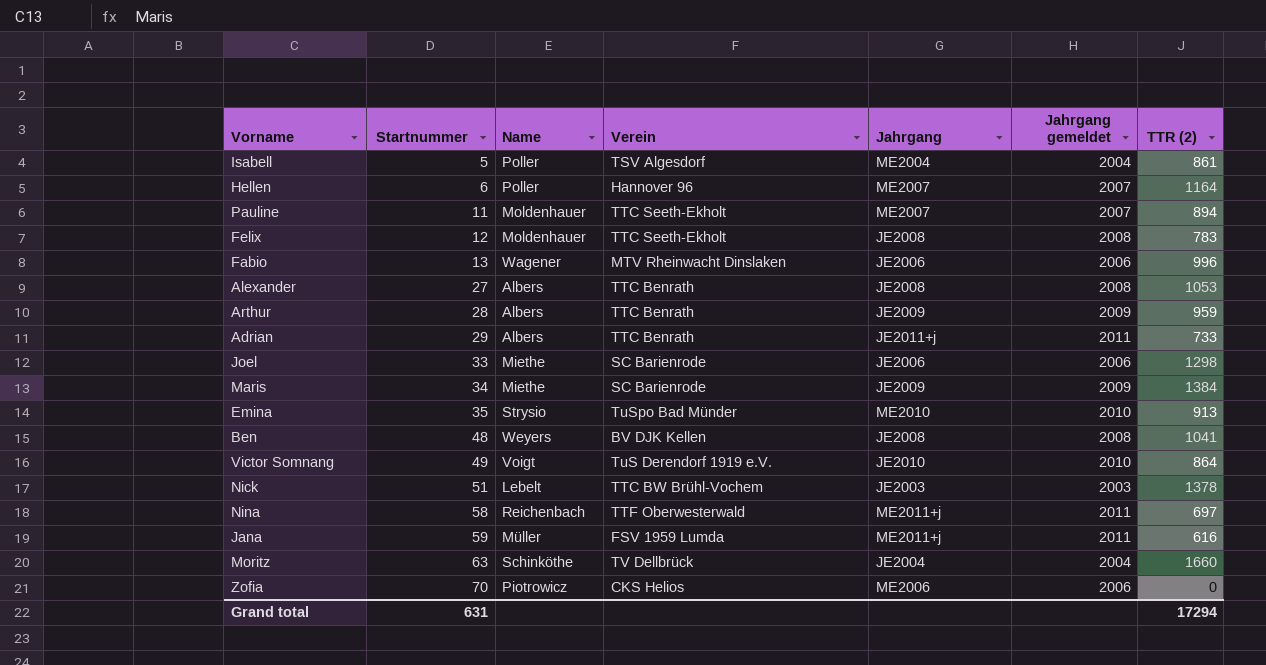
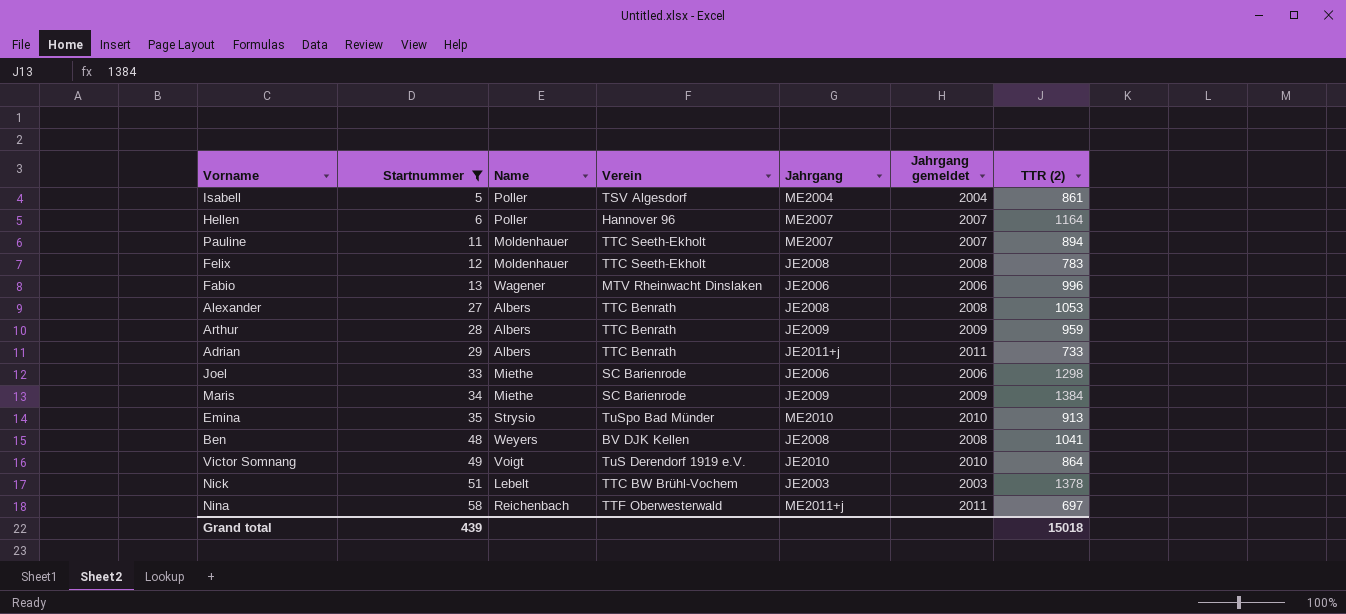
filter: none -> Startnummer <= 58
Grand total | Startnummer: 631 -> 439
Grand total | TTR (2): 17294 -> 15018

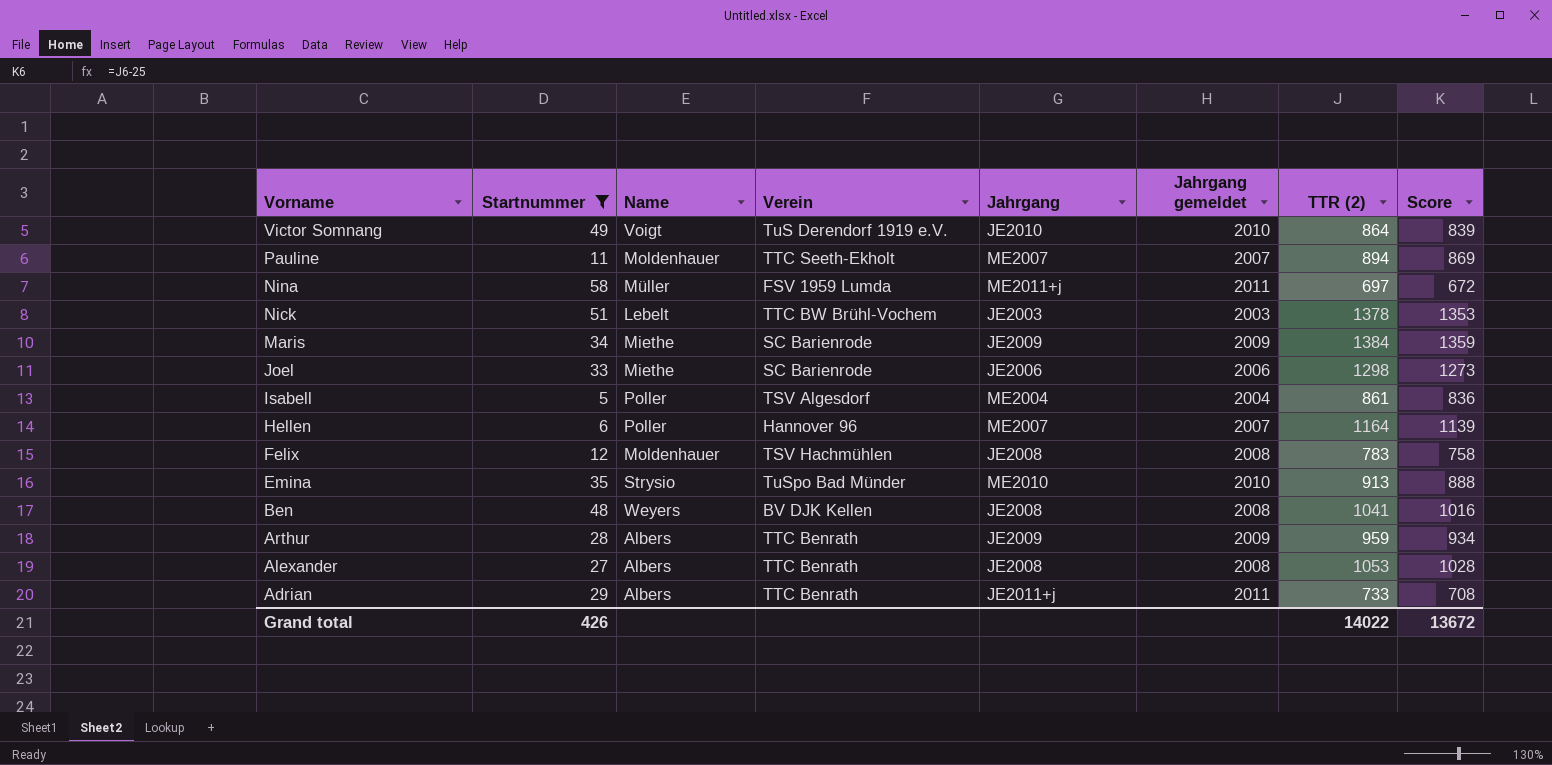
row order: Startnummer ascending -> Vorname descending
column Score | formula: none -> [TTR (2)] - 25
row Fabio: 13 | Wagener | MTV Rheinwacht Dinslaken | JE2006 | 2006 | 996 -> none
Nina | Name: Reichenbach -> Müller
Nina | Verein: TTF Oberwesterwald -> FSV 1959 Lumda
Felix | Verein: TTC Seeth-Ekholt -> TSV Hachmühlen
Grand total | Startnummer: 439 -> 426
Grand total | TTR (2): 15018 -> 14022

